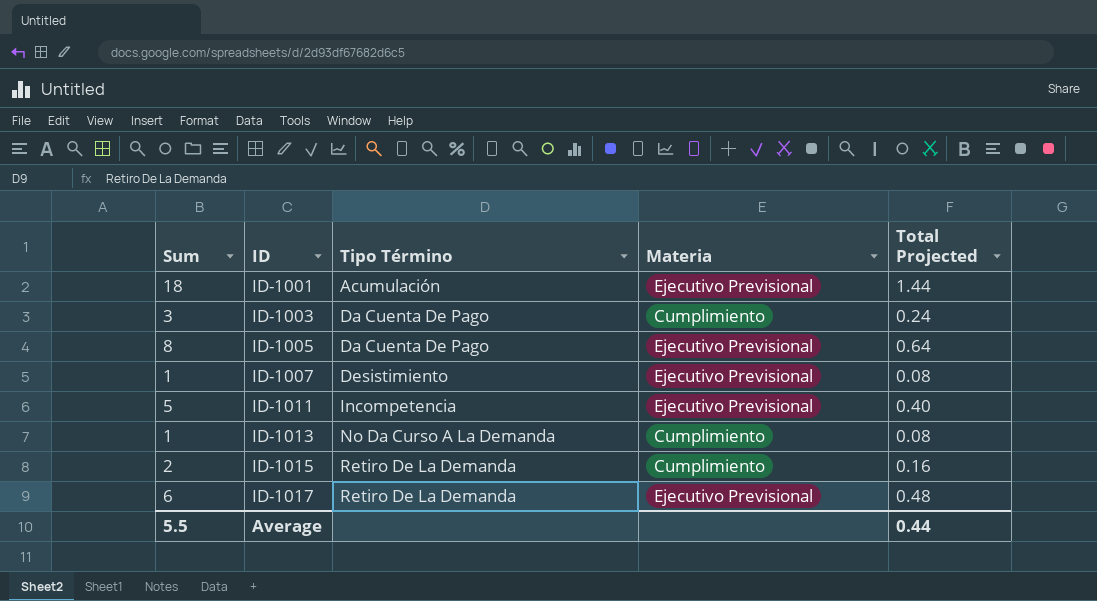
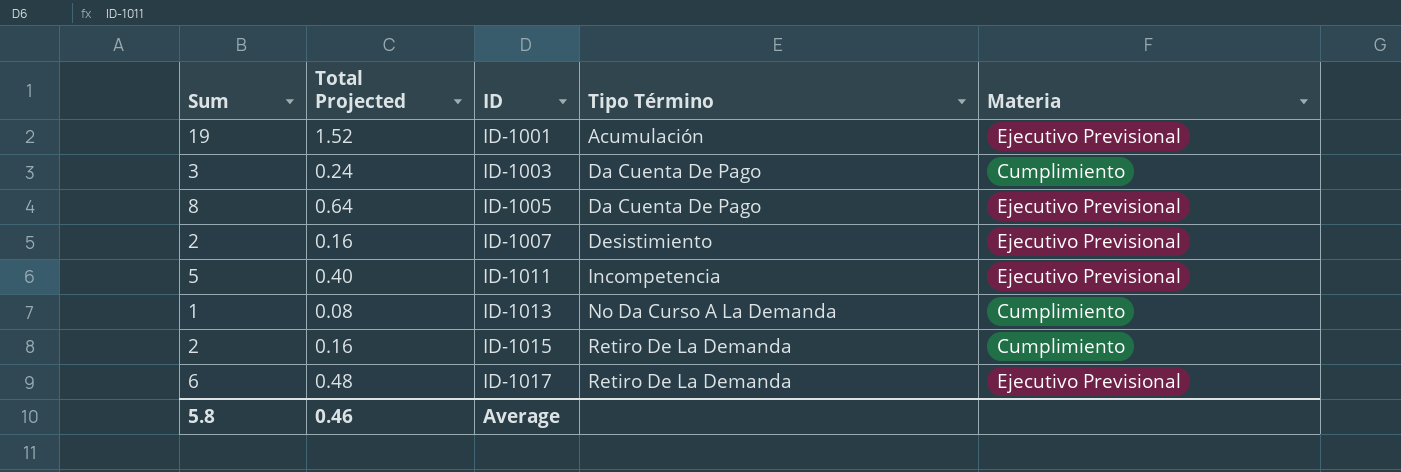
column Total Projected | position: 5 -> 2
ID-1001 | Sum: 18 -> 19
ID-1001 | Total Projected: 1.44 -> 1.52
ID-1007 | Sum: 1 -> 2
ID-1007 | Total Projected: 0.08 -> 0.16
Average | Sum: 5.5 -> 5.8
Average | Total Projected: 0.44 -> 0.46

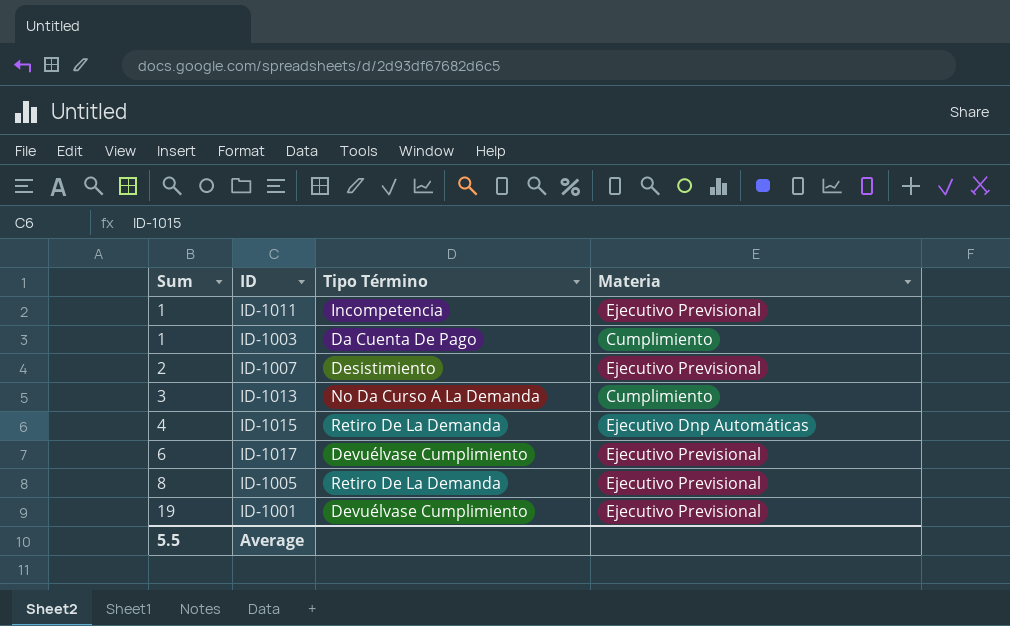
row order: ID ascending -> Sum ascending
column Total Projected | formula: [Sum] * 0.08 -> none
ID-1011 | Sum: 5 -> 1
ID-1003 | Sum: 3 -> 1
ID-1013 | Sum: 1 -> 3
ID-1015 | Sum: 2 -> 4
ID-1015 | Materia: Cumplimiento -> Ejecutivo Dnp Automáticas
ID-1017 | Tipo Término: Retiro De La Demanda -> Devuélvase Cumplimiento
ID-1005 | Tipo Término: Da Cuenta De Pago -> Retiro De La Demanda
ID-1001 | Tipo Término: Acumulación -> Devuélvase Cumplimiento
Average | Sum: 5.8 -> 5.5

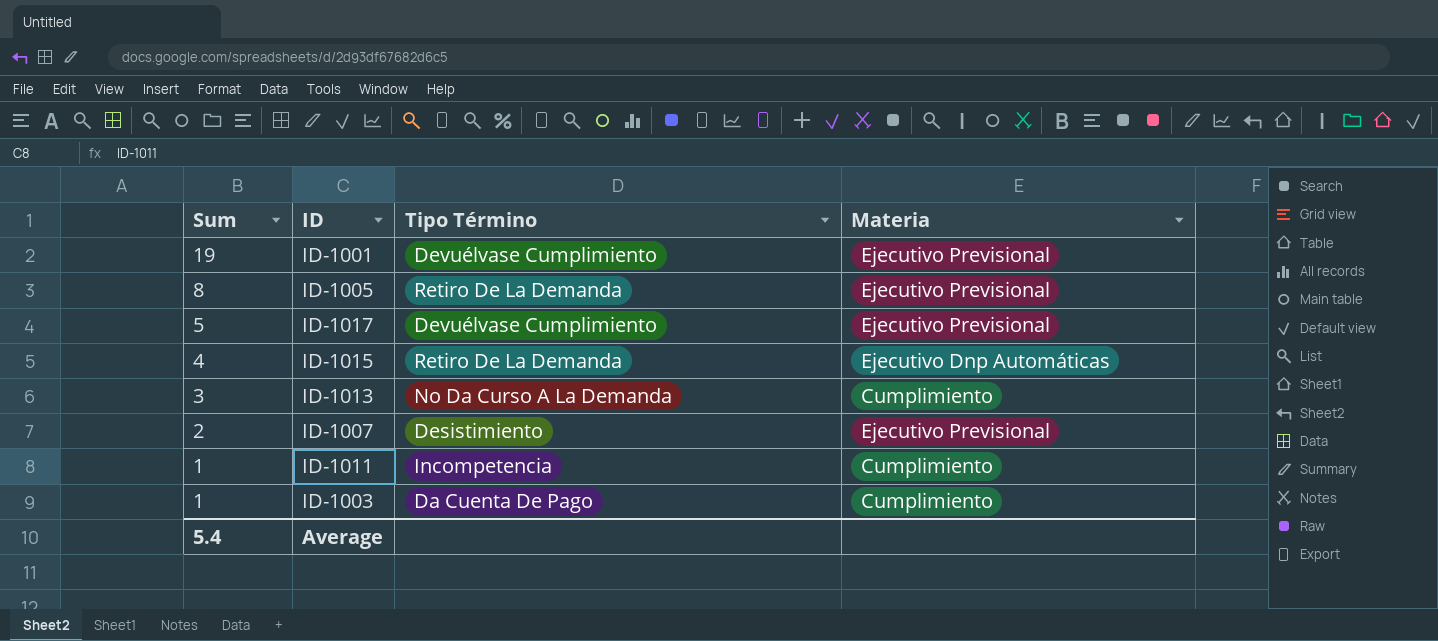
row order: Sum ascending -> Sum descending
ID-1017 | Sum: 6 -> 5
ID-1011 | Materia: Ejecutivo Previsional -> Cumplimiento
Average | Sum: 5.5 -> 5.4

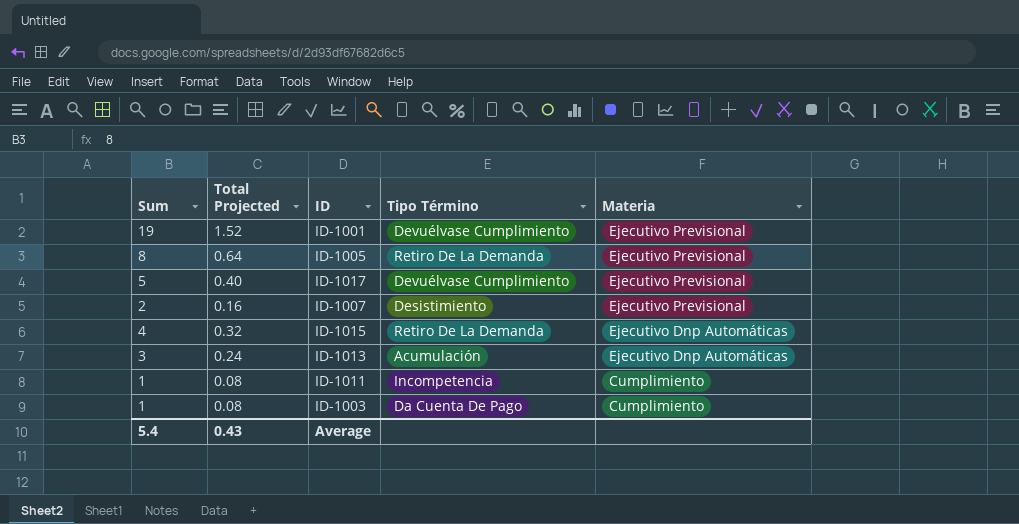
row order: Sum descending -> Materia descending
column Total Projected | formula: none -> [Sum] * 0.08
ID-1013 | Tipo Término: No Da Curso A La Demanda -> Acumulación
ID-1013 | Materia: Cumplimiento -> Ejecutivo Dnp Automáticas

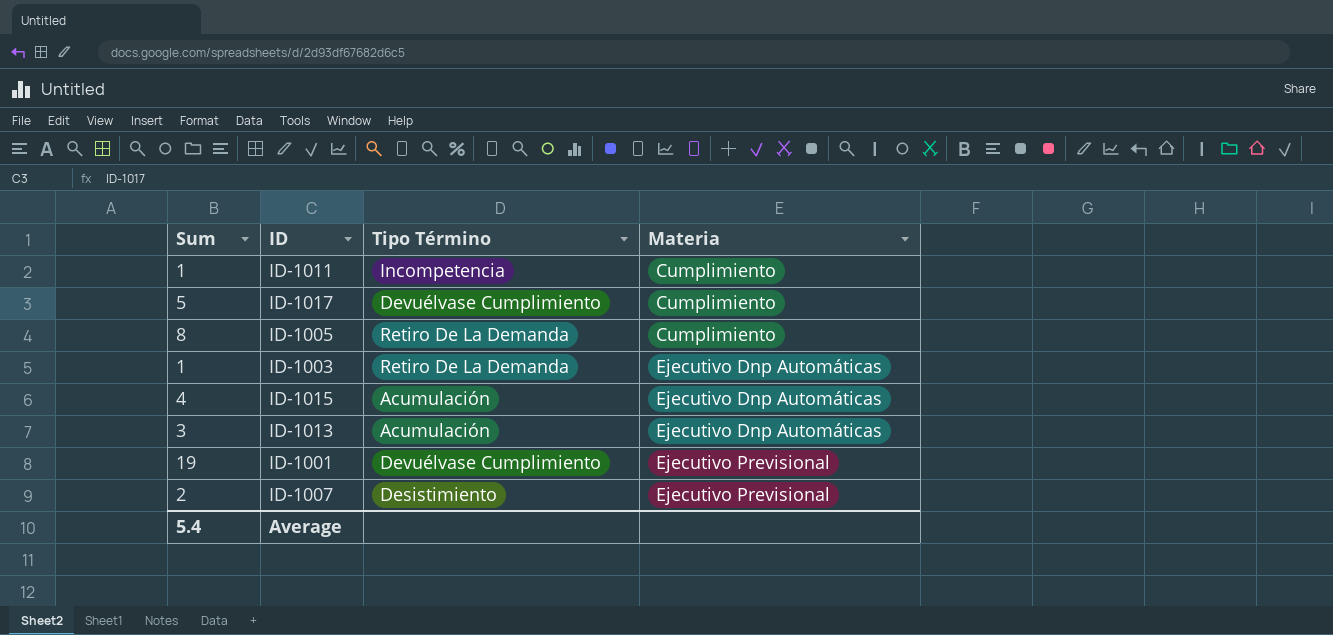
row order: Materia descending -> Materia ascending
column Total Projected | formula: [Sum] * 0.08 -> none
ID-1017 | Materia: Ejecutivo Previsional -> Cumplimiento
ID-1005 | Materia: Ejecutivo Previsional -> Cumplimiento
ID-1003 | Tipo Término: Da Cuenta De Pago -> Retiro De La Demanda
ID-1003 | Materia: Cumplimiento -> Ejecutivo Dnp Automáticas
ID-1015 | Tipo Término: Retiro De La Demanda -> Acumulación

